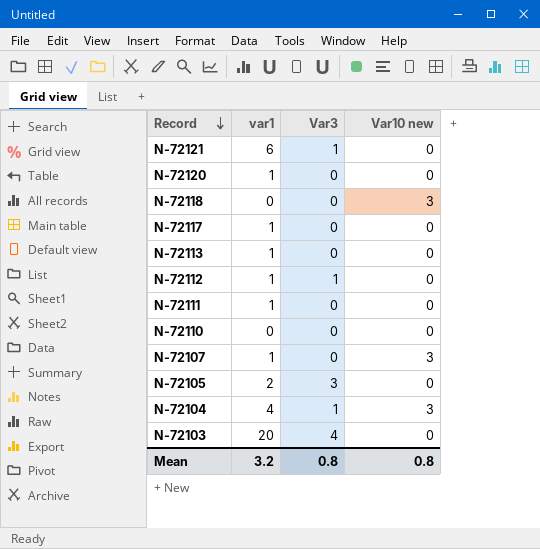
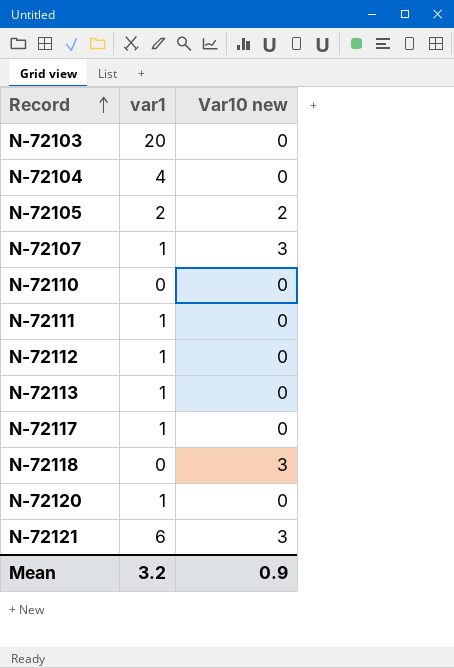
row order: Record descending -> Record ascending
column Var3 | position: 3 -> none
N-72104 | Var10 new: 3 -> 0
N-72105 | Var10 new: 0 -> 2
N-72121 | Var10 new: 0 -> 3
Mean | Var10 new: 0.8 -> 0.9

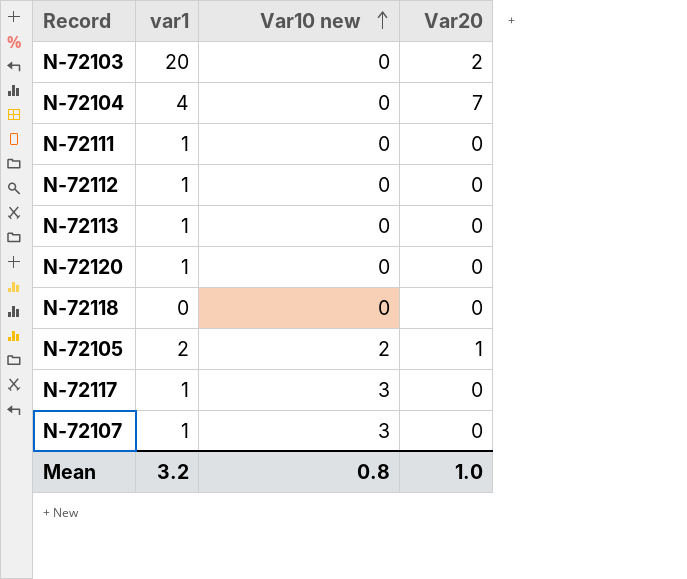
row order: Record ascending -> Var10 new ascending
column Var20 | position: none -> 4
row N-72110: 0 | 0 -> none
row N-72121: 6 | 3 -> none
N-72118 | Var10 new: 3 -> 0
N-72117 | Var10 new: 0 -> 3
Mean | Var10 new: 0.9 -> 0.8

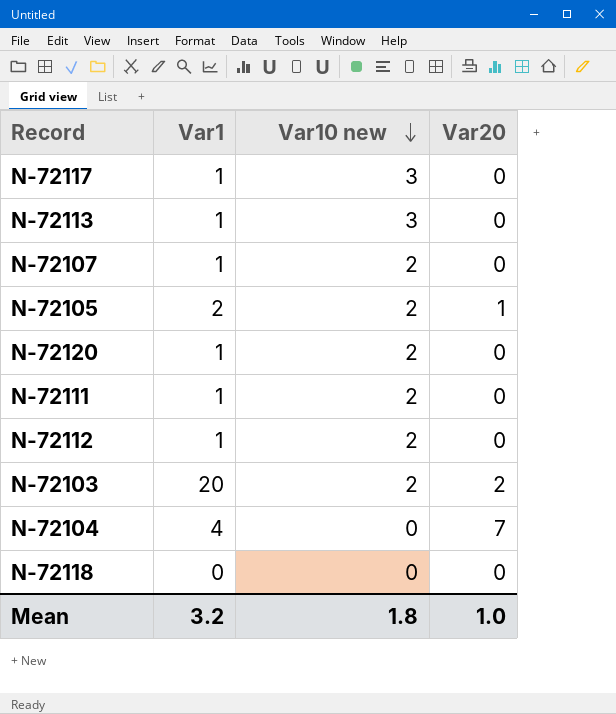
row order: Var10 new ascending -> Var10 new descending
column name: var1 -> Var1
N-72113 | Var10 new: 0 -> 3
N-72107 | Var10 new: 3 -> 2
N-72120 | Var10 new: 0 -> 2
N-72111 | Var10 new: 0 -> 2
N-72112 | Var10 new: 0 -> 2
N-72103 | Var10 new: 0 -> 2
Mean | Var10 new: 0.8 -> 1.8

